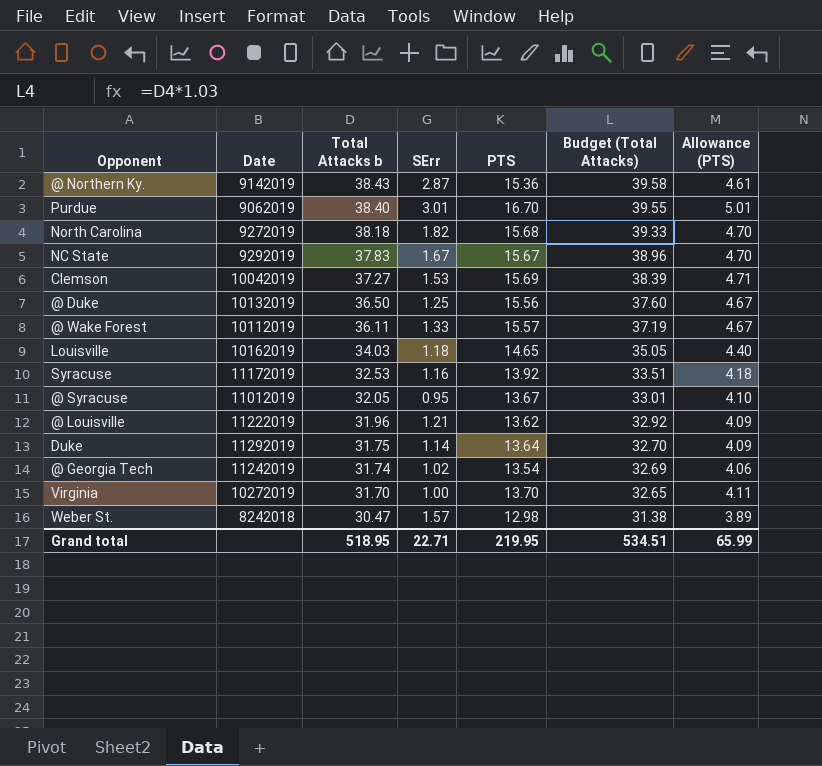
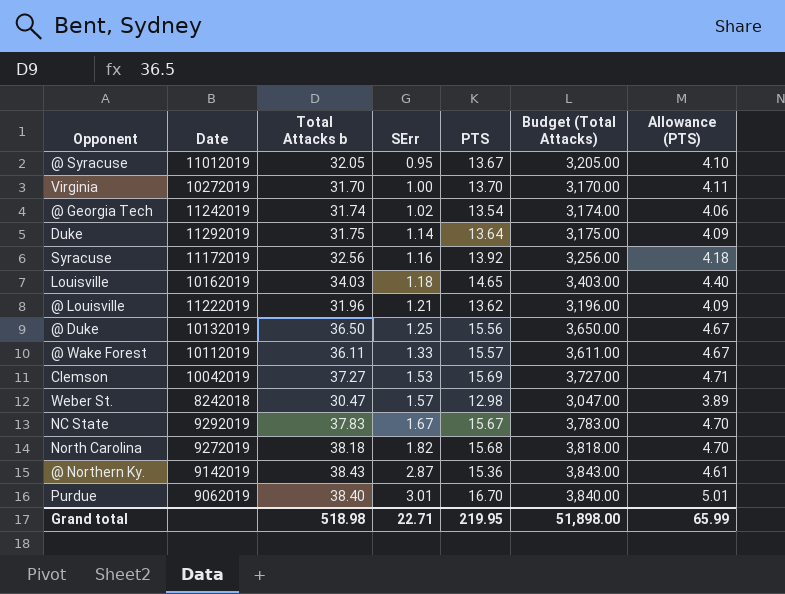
row order: Total Attacks b descending -> SErr ascending
column Budget (Total Attacks) | formula: [Total Attacks b] * 1.03 -> [Total Attacks b] * 100
Syracuse | Total Attacks b: 32.53 -> 32.56
Grand total | Total Attacks b: 518.95 -> 518.98
Grand total | Budget (Total Attacks): 534.51 -> 51,898.00

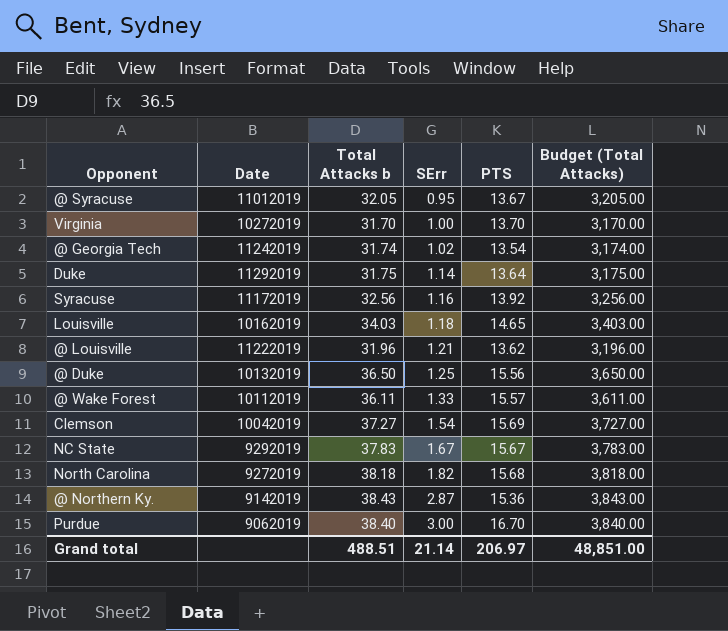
column Allowance (PTS) | formula: [PTS] * 0.3 -> none
row Weber St.: 8242018 | 30.47 | 1.57 | 12.98 | 3,047.00 | 3.89 -> none
Clemson | SErr: 1.53 -> 1.54
Purdue | SErr: 3.01 -> 3.00
Grand total | Total Attacks b: 518.98 -> 488.51
Grand total | SErr: 22.71 -> 21.14
Grand total | PTS: 219.95 -> 206.97
Grand total | Budget (Total Attacks): 51,898.00 -> 48,851.00

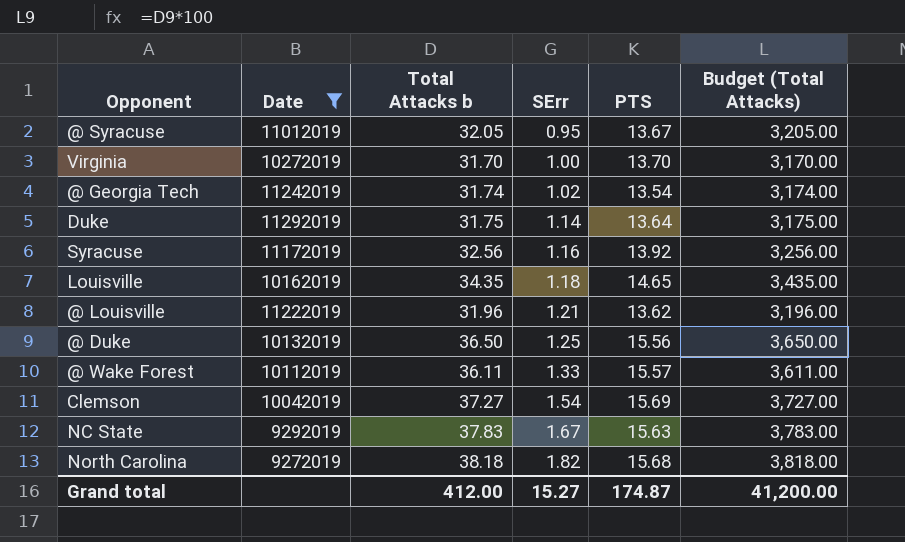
filter: none -> Date >= 9272019
Louisville | Total Attacks b: 34.03 -> 34.35
Louisville | Budget (Total Attacks): 3,403.00 -> 3,435.00
NC State | PTS: 15.67 -> 15.63
Grand total | Total Attacks b: 488.51 -> 412.00
Grand total | SErr: 21.14 -> 15.27
Grand total | PTS: 206.97 -> 174.87
Grand total | Budget (Total Attacks): 48,851.00 -> 41,200.00

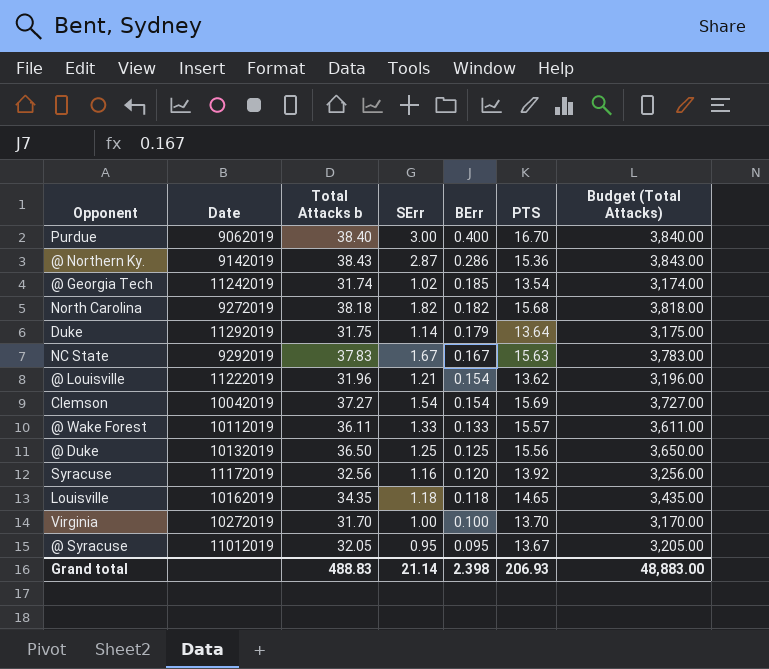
filter: Date >= 9272019 -> none
row order: SErr ascending -> BErr descending
column BErr | position: none -> 5
Grand total | Total Attacks b: 412.00 -> 488.83
Grand total | SErr: 15.27 -> 21.14
Grand total | PTS: 174.87 -> 206.93
Grand total | Budget (Total Attacks): 41,200.00 -> 48,883.00

